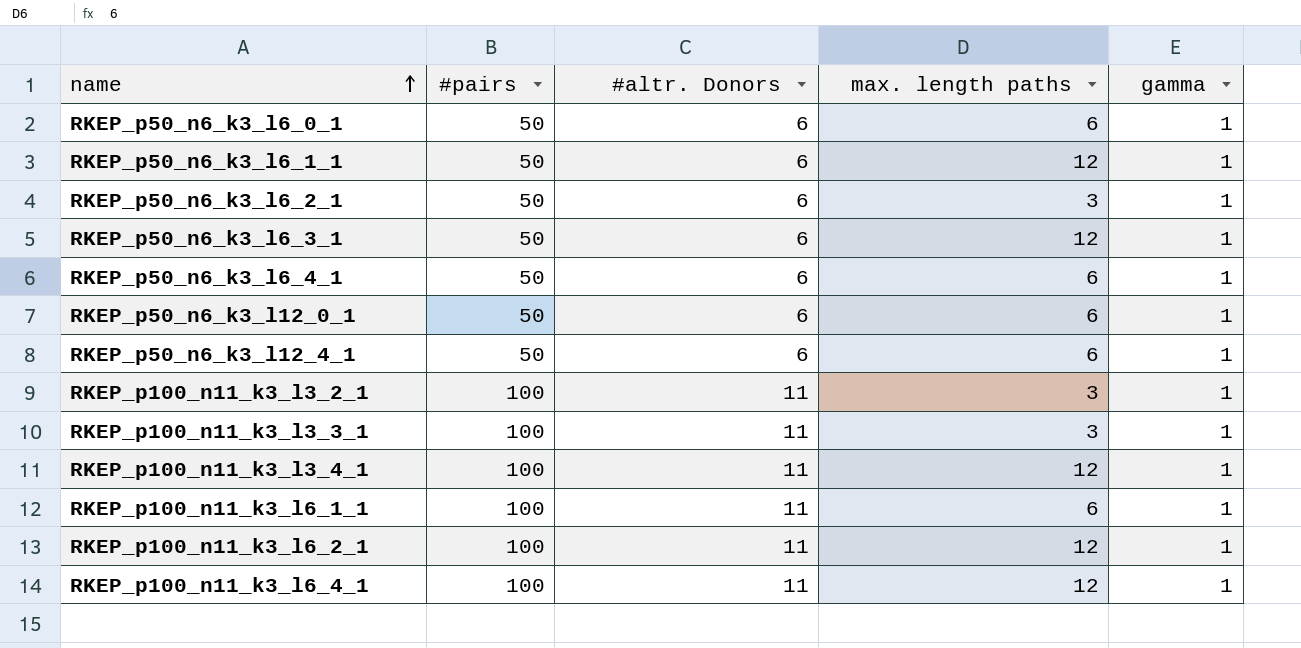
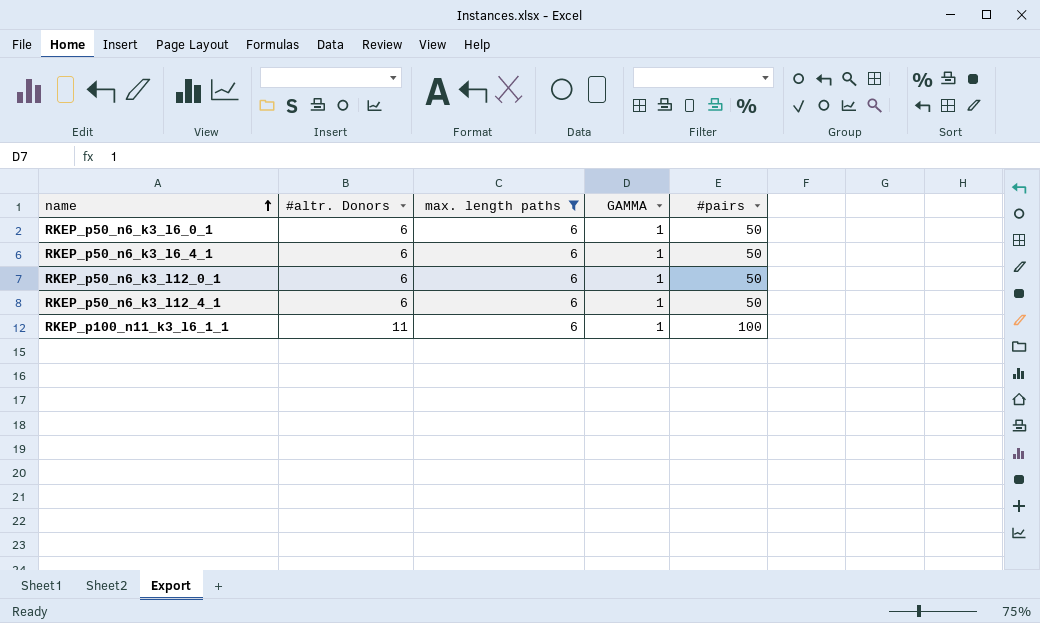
filter: none -> max. length paths = 6
column name: gamma -> GAMMA
column #pairs | position: 2 -> 5

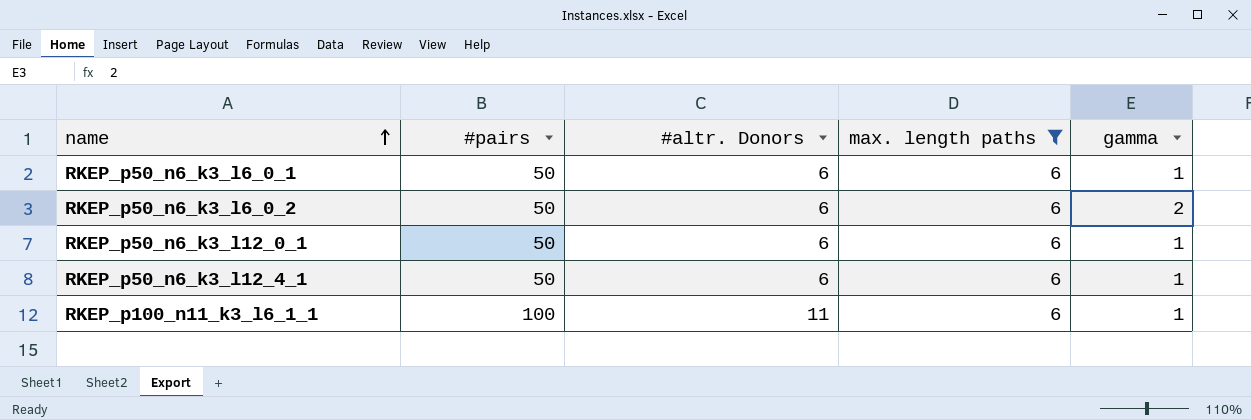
column #pairs | position: 5 -> 2
column name: GAMMA -> gamma
row RKEP_p50_n6_k3_l6_4_1: 6 | 6 | 1 | 50 -> none
row RKEP_p50_n6_k3_l6_0_2: none -> 50 | 6 | 6 | 2

